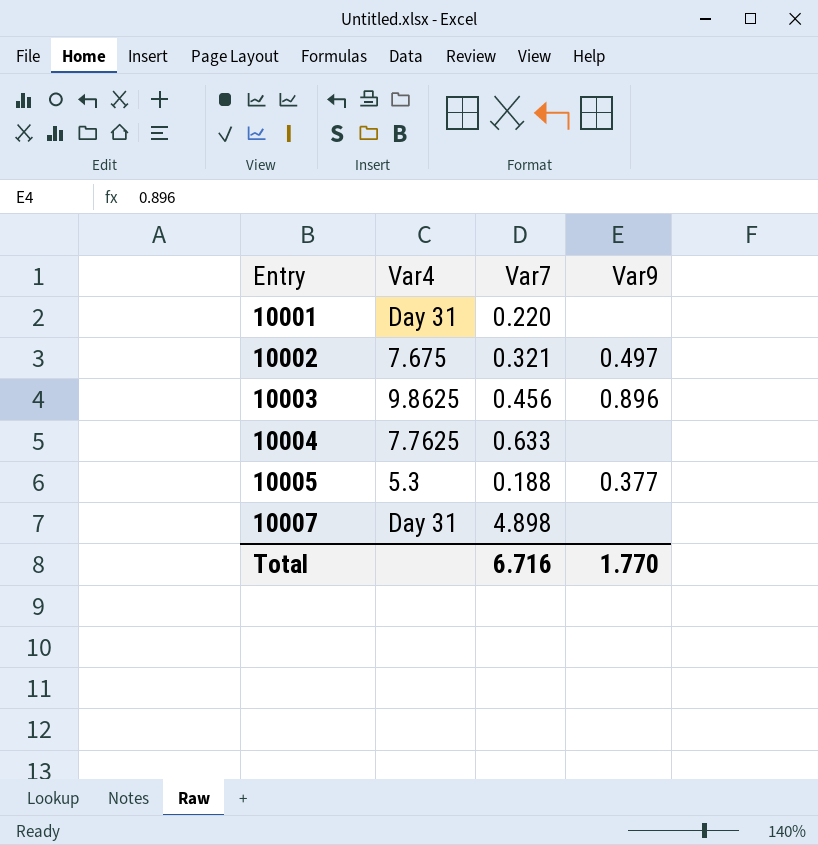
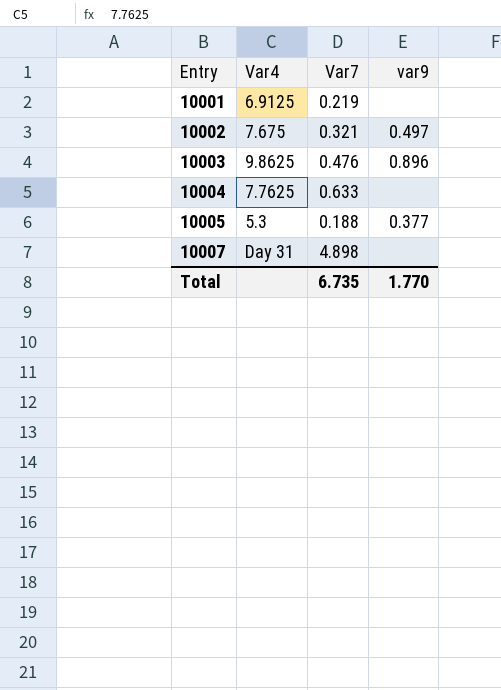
column name: Var9 -> var9
10001 | Var4: Day 31 -> 6.9125
10001 | Var7: 0.220 -> 0.219
10003 | Var7: 0.456 -> 0.476
Total | Var7: 6.716 -> 6.735

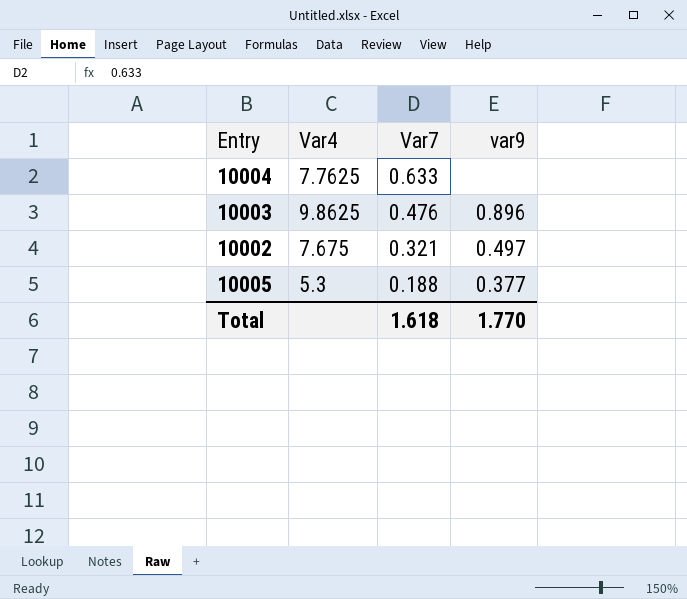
row order: Entry ascending -> Var7 descending
row 10001: 6.9125 | 0.219 | none -> none
row 10007: Day 31 | 4.898 | none -> none
Total | Var7: 6.735 -> 1.618

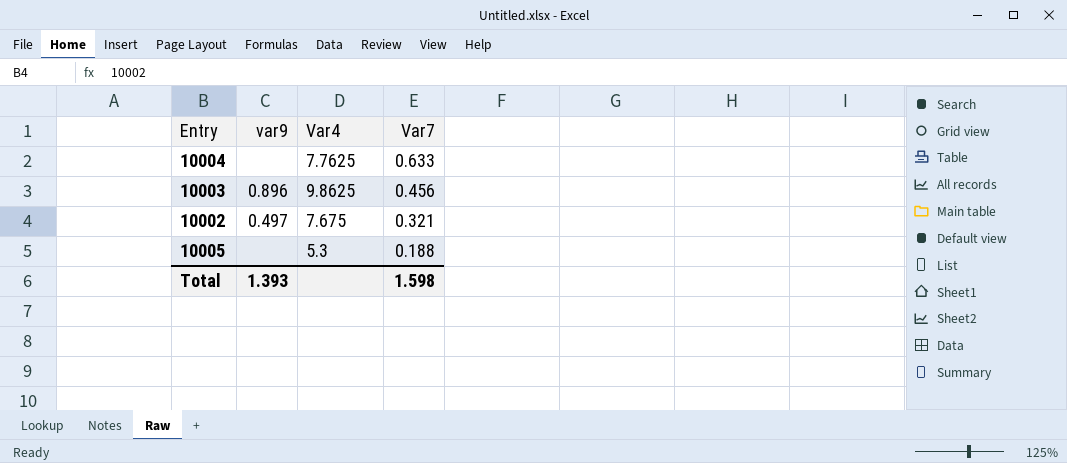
column var9 | position: 4 -> 2
10003 | Var7: 0.476 -> 0.456
10005 | var9: 0.377 -> none
Total | var9: 1.770 -> 1.393
Total | Var7: 1.618 -> 1.598

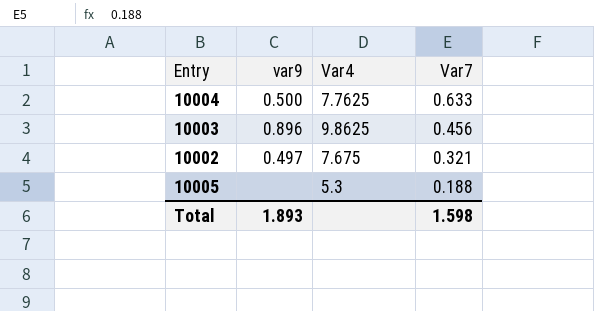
10004 | var9: none -> 0.500
Total | var9: 1.393 -> 1.893

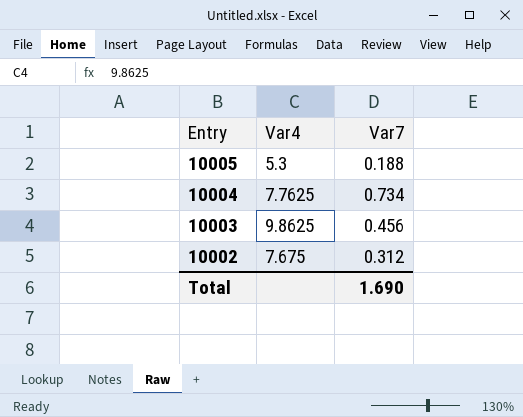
row order: Var7 descending -> Entry descending
column var9 | position: 2 -> none
10004 | Var7: 0.633 -> 0.734
10002 | Var7: 0.321 -> 0.312
Total | Var7: 1.598 -> 1.690

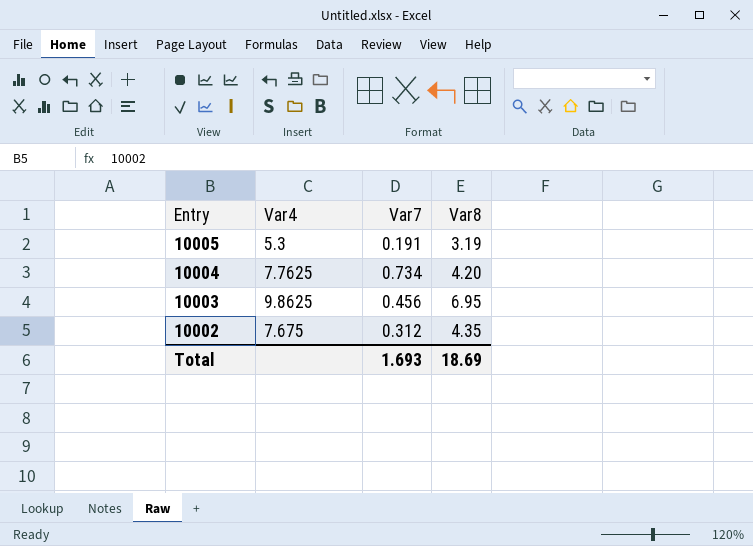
column Var8 | position: none -> 4
10005 | Var7: 0.188 -> 0.191
Total | Var7: 1.690 -> 1.693

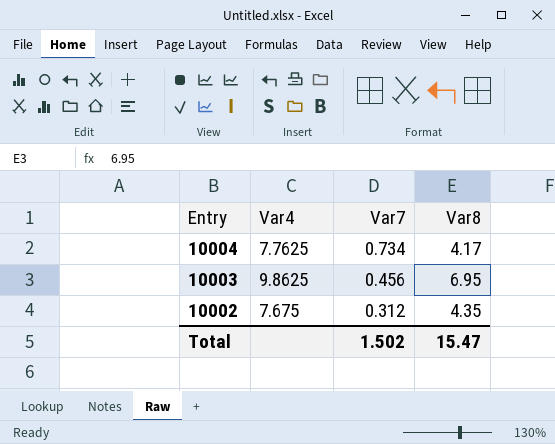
row 10005: 5.3 | 0.191 | 3.19 -> none
10004 | Var8: 4.20 -> 4.17
Total | Var7: 1.693 -> 1.502
Total | Var8: 18.69 -> 15.47

